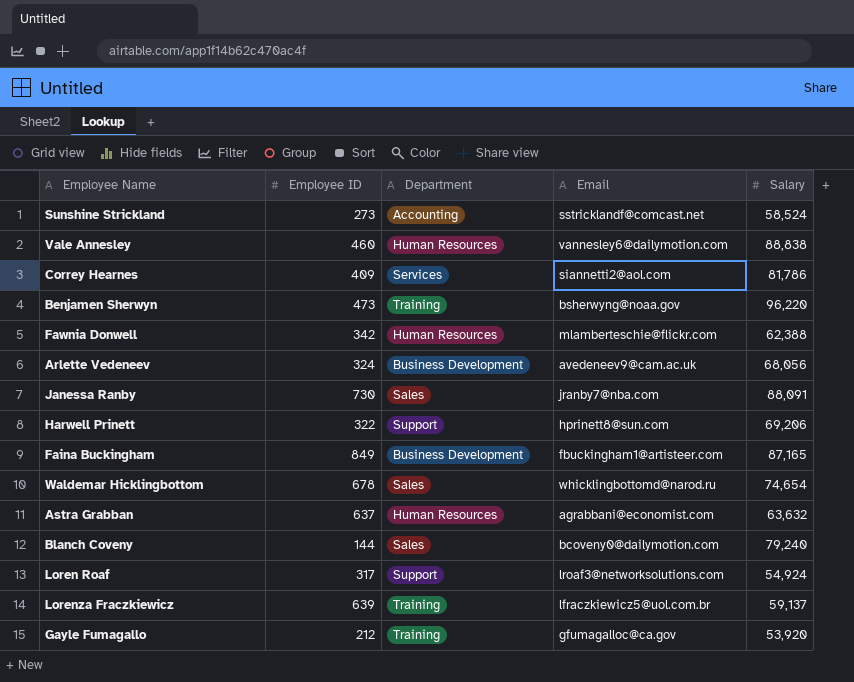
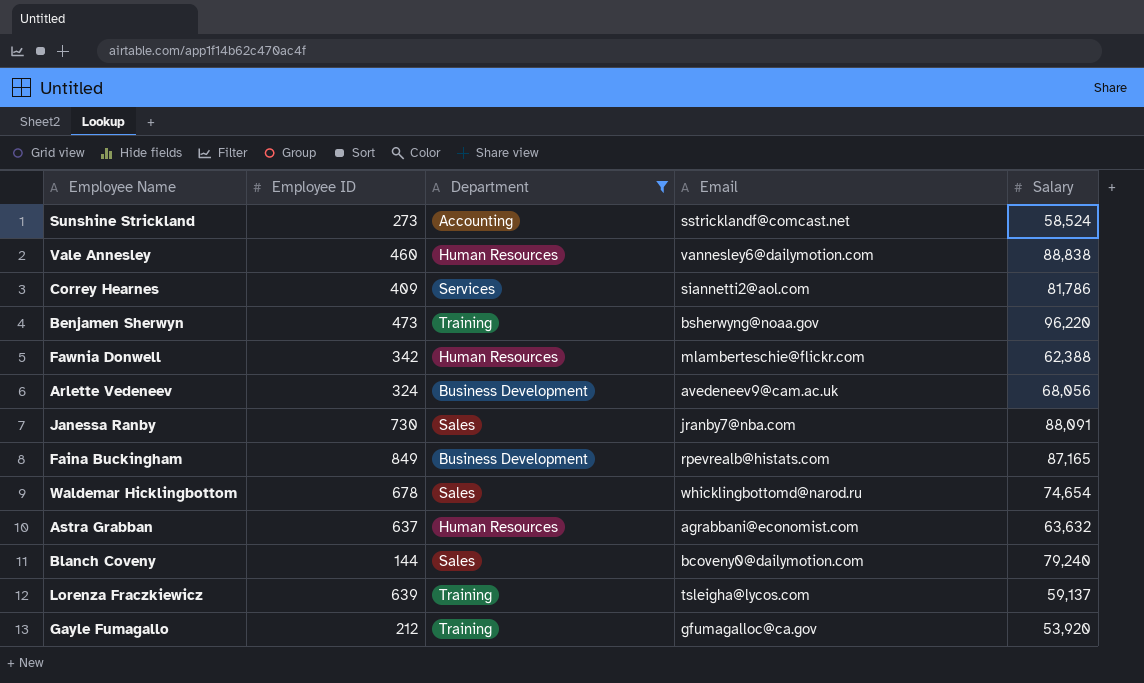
filter: none -> Department != Support
Faina Buckingham | Email: fbuckingham1@artisteer.com -> rpevrealb@histats.com
Lorenza Fraczkiewicz | Email: lfraczkiewicz5@uol.com.br -> tsleigha@lycos.com

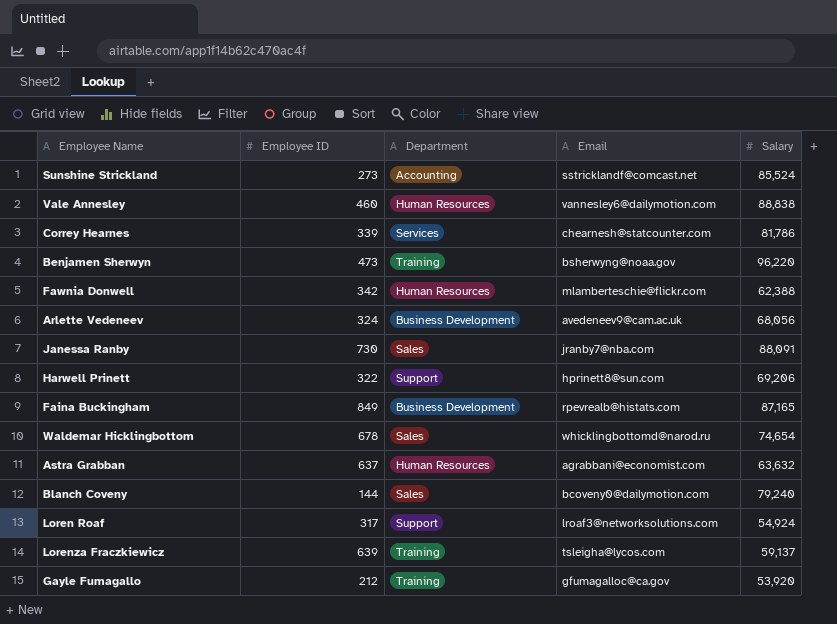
filter: Department != Support -> none
Sunshine Strickland | Salary: 58,524 -> 85,524
Correy Hearnes | Employee ID: 409 -> 339
Correy Hearnes | Email: siannetti2@aol.com -> chearnesh@statcounter.com

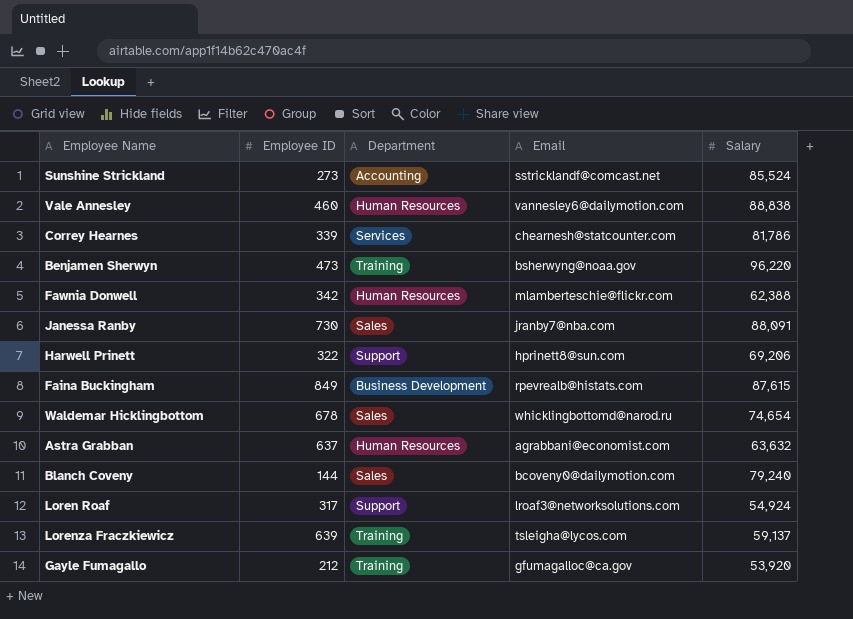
row Arlette Vedeneev: 324 | Business Development | avedeneev9@cam.ac.uk | 68,056 -> none
Faina Buckingham | Salary: 87,165 -> 87,615

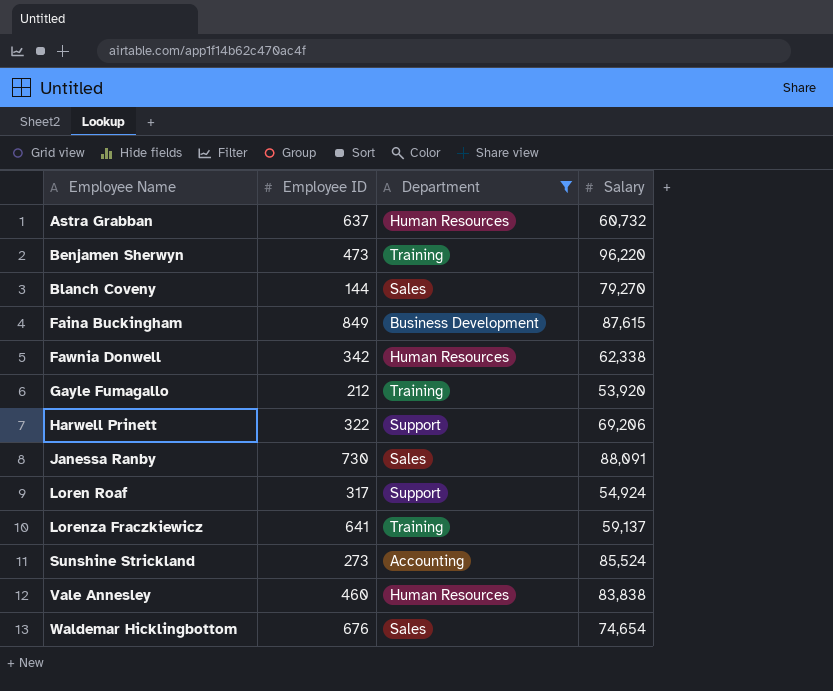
filter: none -> Department != Services
row order: none -> Employee Name ascending
column Email | position: 4 -> none
Astra Grabban | Salary: 63,632 -> 60,732
Blanch Coveny | Salary: 79,240 -> 79,270
Fawnia Donwell | Salary: 62,388 -> 62,338
Lorenza Fraczkiewicz | Employee ID: 639 -> 641
Vale Annesley | Salary: 88,838 -> 83,838
Waldemar Hicklingbottom | Employee ID: 678 -> 676

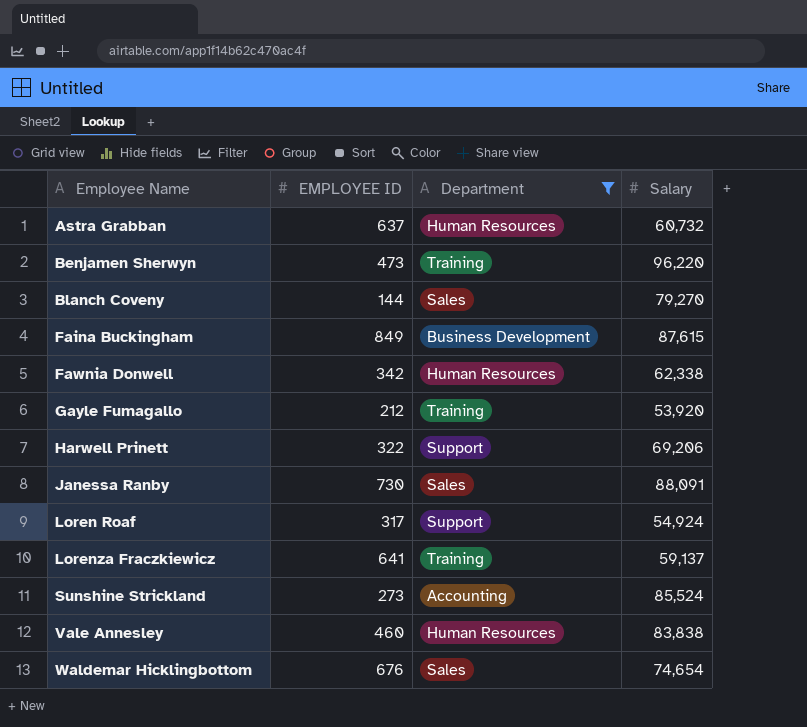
column name: Employee ID -> EMPLOYEE ID

